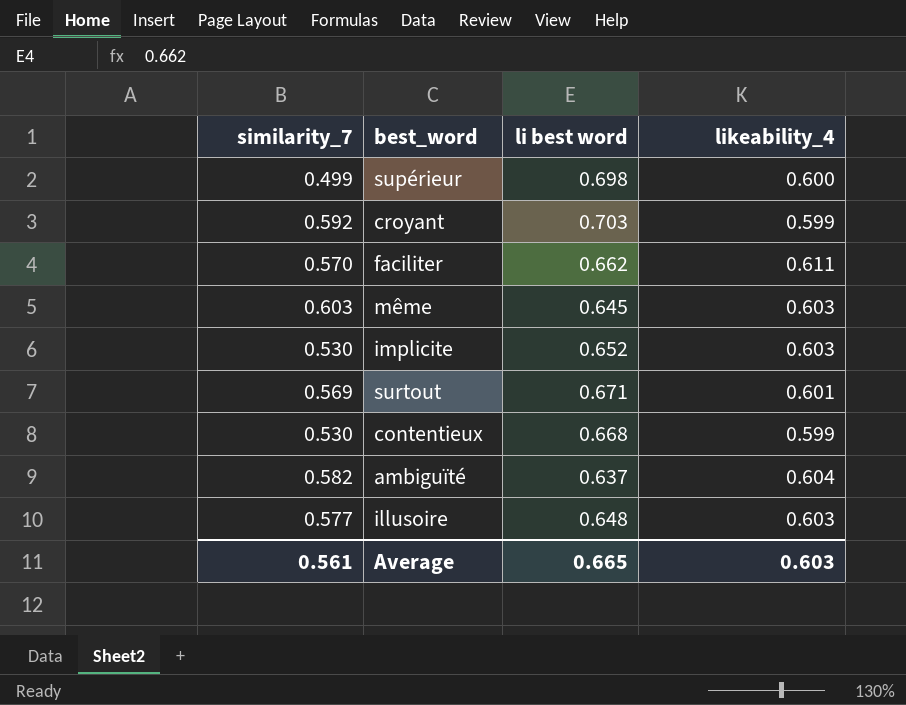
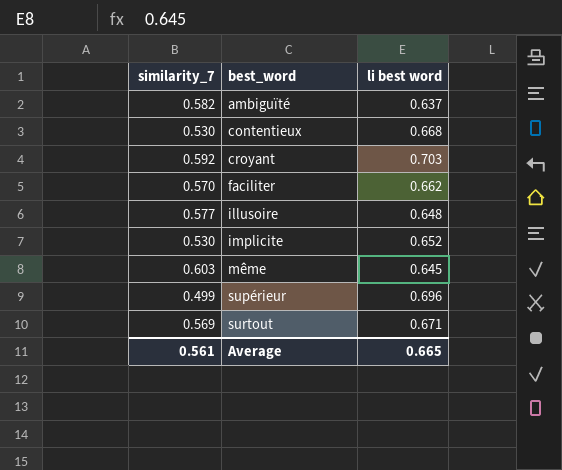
row order: none -> best_word ascending
column likeability_4 | position: 4 -> none
supérieur | li best word: 0.698 -> 0.696

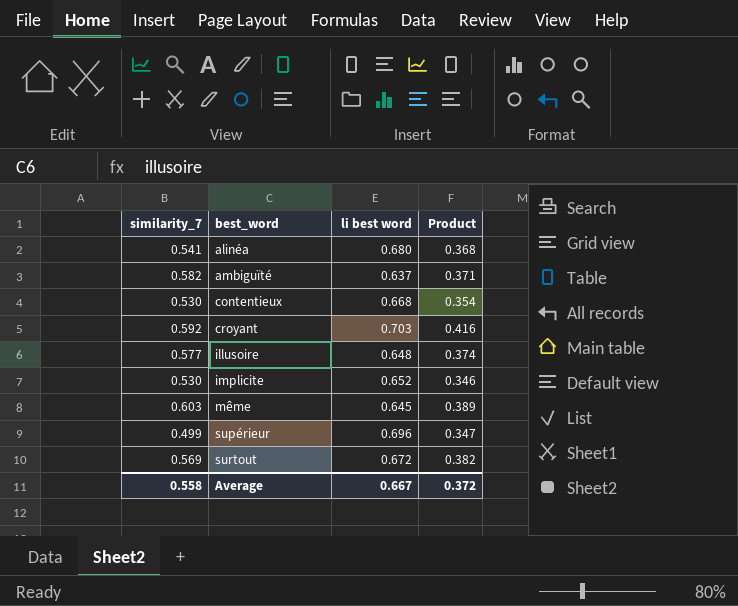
column Product | formula: none -> [similarity_7] * [li best word]
row faciliter: 0.570 | 0.662 -> none
row alinéa: none -> 0.541 | 0.680 | 0.368
surtout | li best word: 0.671 -> 0.672
Average | similarity_7: 0.561 -> 0.558
Average | li best word: 0.665 -> 0.667

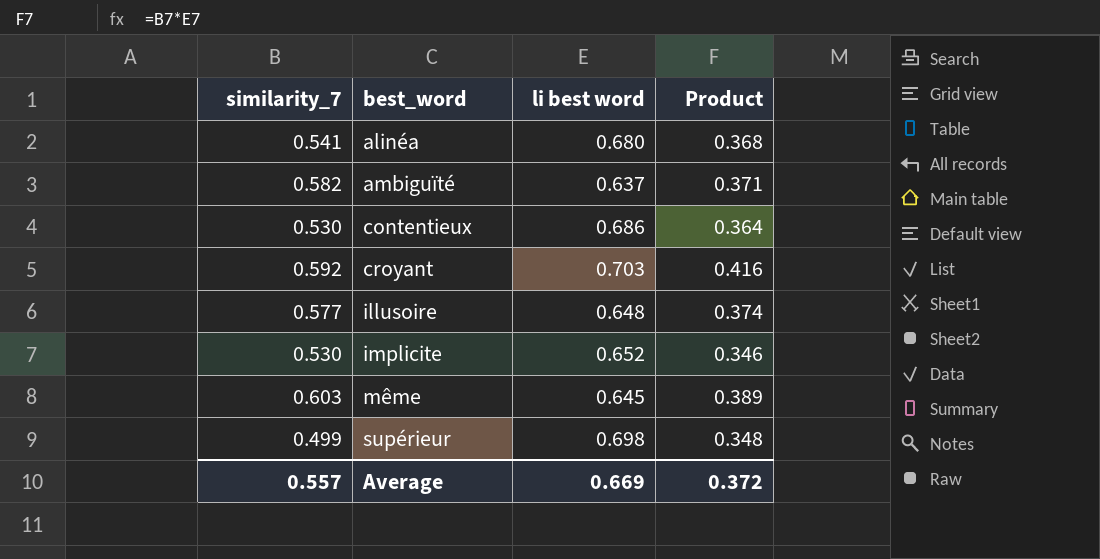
row surtout: 0.569 | 0.672 | 0.382 -> none
contentieux | li best word: 0.668 -> 0.686
contentieux | Product: 0.354 -> 0.364
supérieur | li best word: 0.696 -> 0.698
supérieur | Product: 0.347 -> 0.348
Average | similarity_7: 0.558 -> 0.557
Average | li best word: 0.667 -> 0.669

